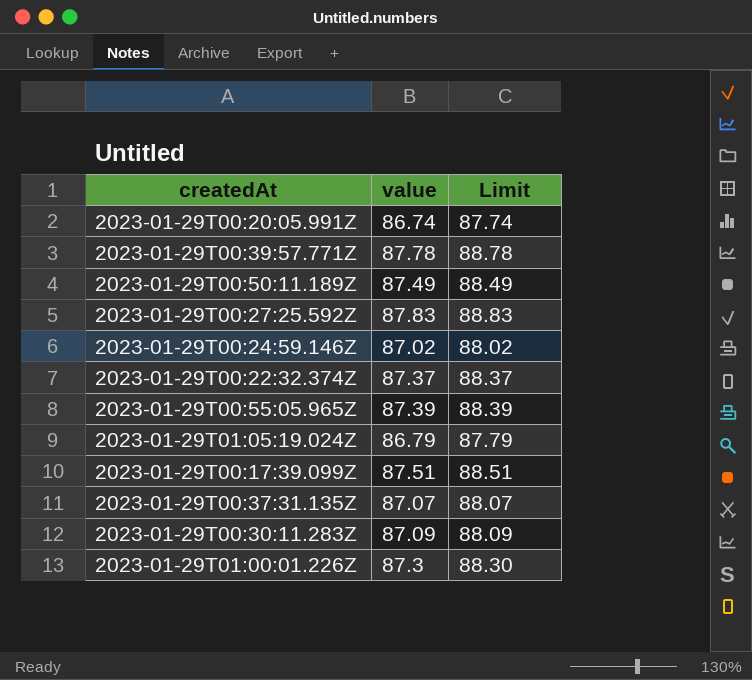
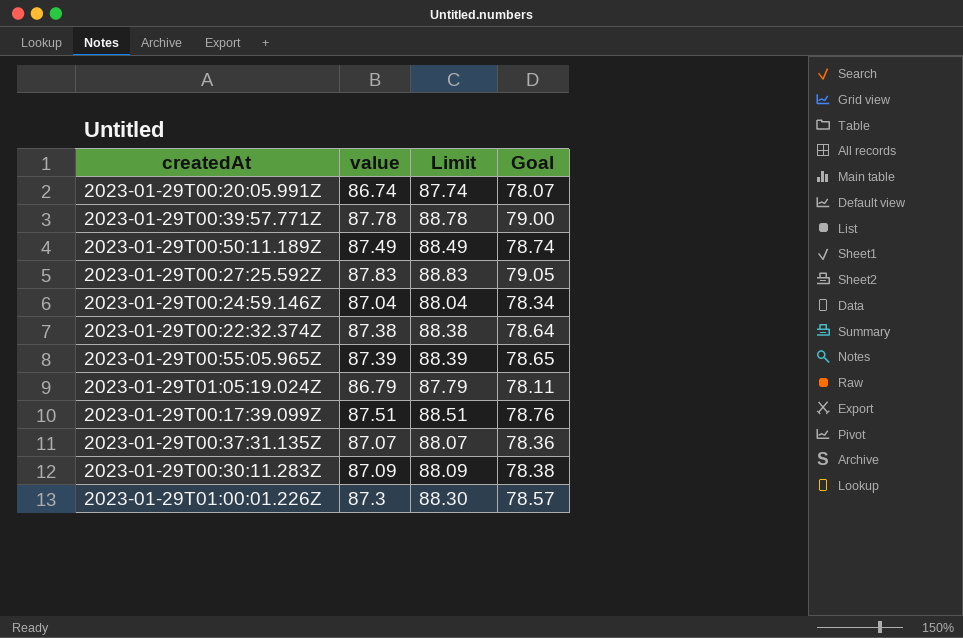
column Goal | formula: none -> [value] * 0.9
2023-01-29T00:24:59.146Z | value: 87.02 -> 87.04
2023-01-29T00:24:59.146Z | Limit: 88.02 -> 88.04
2023-01-29T00:22:32.374Z | value: 87.37 -> 87.38
2023-01-29T00:22:32.374Z | Limit: 88.37 -> 88.38

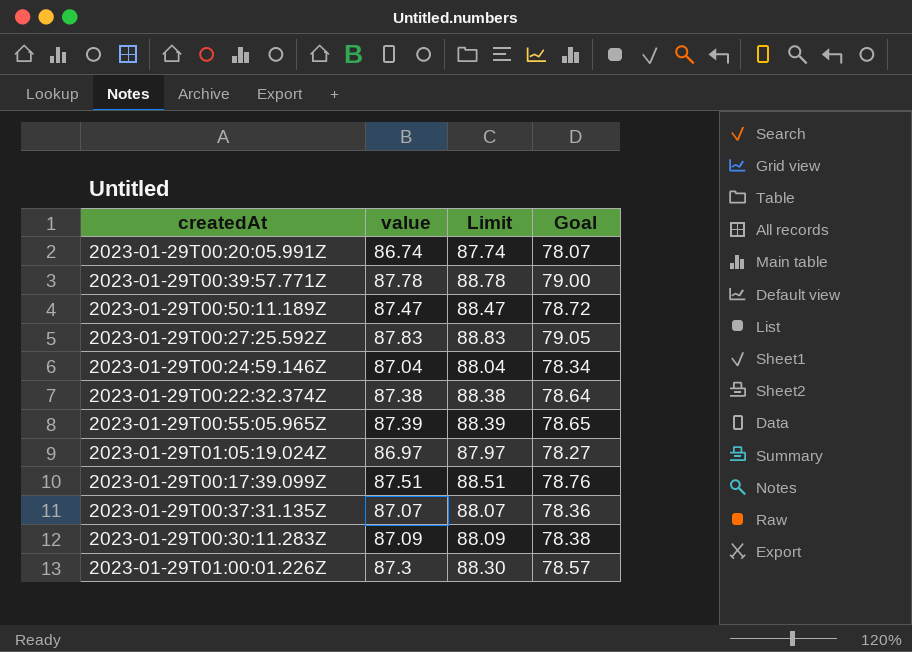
2023-01-29T00:50:11.189Z | value: 87.49 -> 87.47
2023-01-29T00:50:11.189Z | Limit: 88.49 -> 88.47
2023-01-29T00:50:11.189Z | Goal: 78.74 -> 78.72
2023-01-29T01:05:19.024Z | value: 86.79 -> 86.97
2023-01-29T01:05:19.024Z | Limit: 87.79 -> 87.97
2023-01-29T01:05:19.024Z | Goal: 78.11 -> 78.27

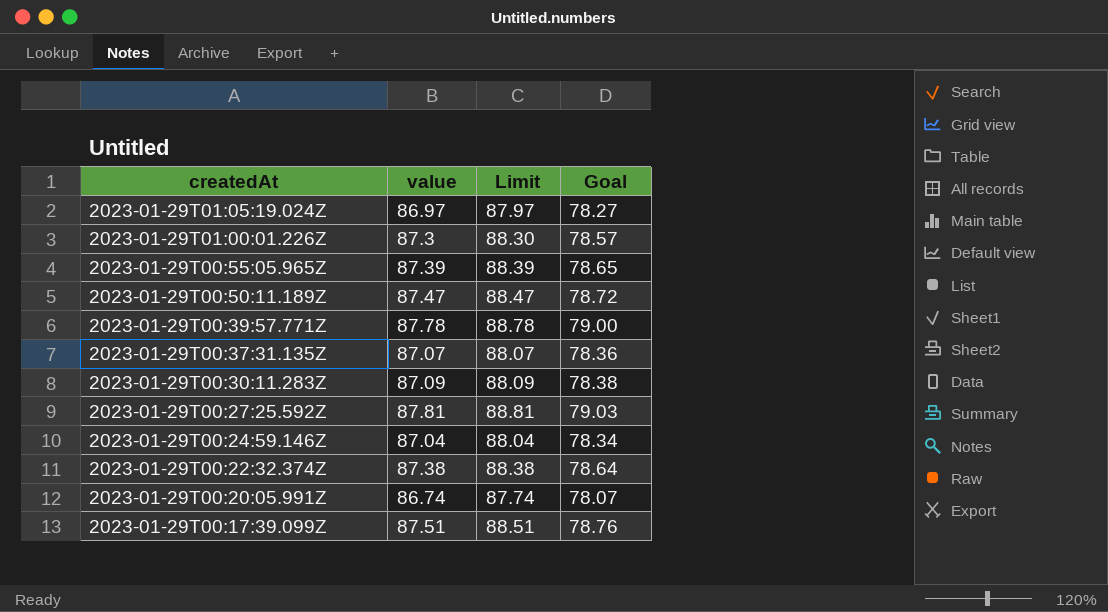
row order: none -> createdAt descending
2023-01-29T00:27:25.592Z | value: 87.83 -> 87.81
2023-01-29T00:27:25.592Z | Limit: 88.83 -> 88.81
2023-01-29T00:27:25.592Z | Goal: 79.05 -> 79.03

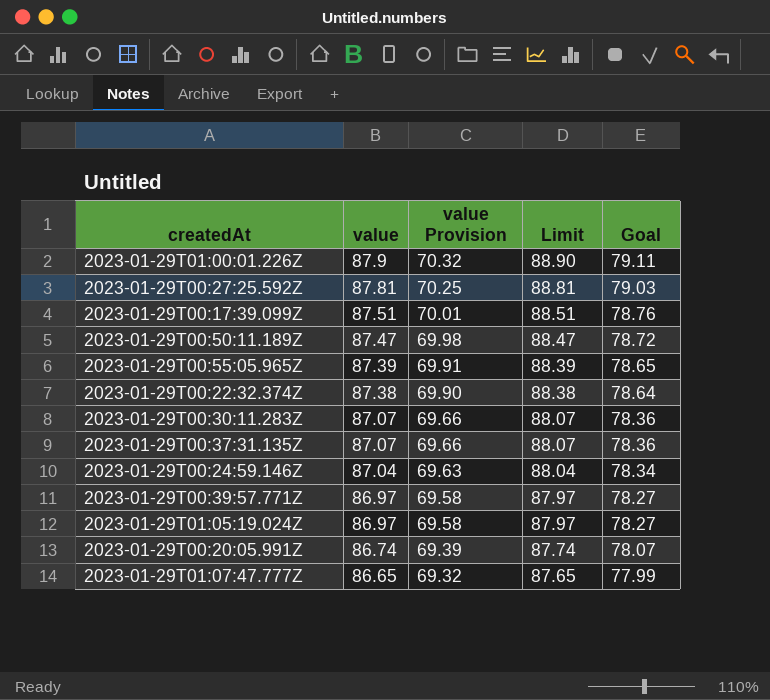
row order: createdAt descending -> value descending
column value Provision | formula: none -> [value] * 0.8
2023-01-29T01:00:01.226Z | value: 87.3 -> 87.9
2023-01-29T01:00:01.226Z | Limit: 88.30 -> 88.90
2023-01-29T01:00:01.226Z | Goal: 78.57 -> 79.11
2023-01-29T00:30:11.283Z | value: 87.09 -> 87.07
2023-01-29T00:30:11.283Z | Limit: 88.09 -> 88.07
2023-01-29T00:30:11.283Z | Goal: 78.38 -> 78.36
2023-01-29T00:39:57.771Z | value: 87.78 -> 86.97
2023-01-29T00:39:57.771Z | Limit: 88.78 -> 87.97
2023-01-29T00:39:57.771Z | Goal: 79.00 -> 78.27
row 2023-01-29T01:07:47.777Z: none -> 86.65 | 69.32 | 87.65 | 77.99

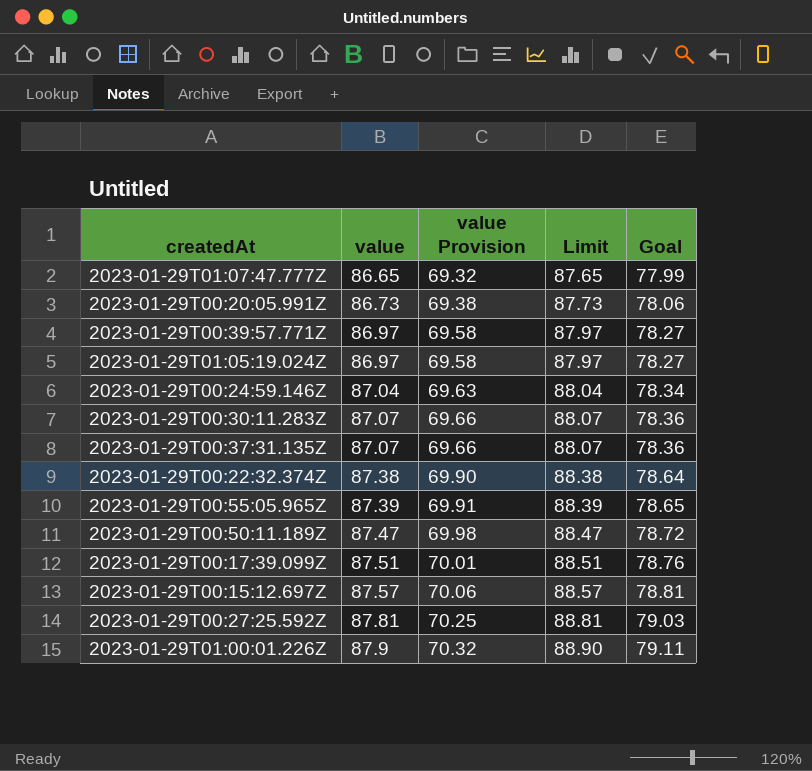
row order: value descending -> value ascending
2023-01-29T00:20:05.991Z | value: 86.74 -> 86.73
2023-01-29T00:20:05.991Z | value Provision: 69.39 -> 69.38
2023-01-29T00:20:05.991Z | Limit: 87.74 -> 87.73
2023-01-29T00:20:05.991Z | Goal: 78.07 -> 78.06
row 2023-01-29T00:15:12.697Z: none -> 87.57 | 70.06 | 88.57 | 78.81

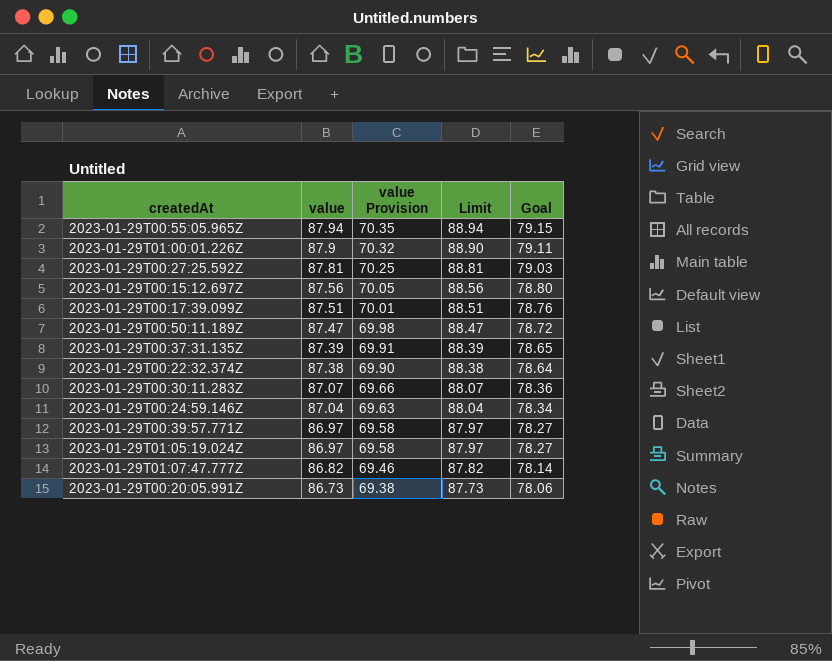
row order: value ascending -> value descending
2023-01-29T00:55:05.965Z | value: 87.39 -> 87.94
2023-01-29T00:55:05.965Z | value Provision: 69.91 -> 70.35
2023-01-29T00:55:05.965Z | Limit: 88.39 -> 88.94
2023-01-29T00:55:05.965Z | Goal: 78.65 -> 79.15
2023-01-29T00:15:12.697Z | value: 87.57 -> 87.56
2023-01-29T00:15:12.697Z | value Provision: 70.06 -> 70.05
2023-01-29T00:15:12.697Z | Limit: 88.57 -> 88.56
2023-01-29T00:15:12.697Z | Goal: 78.81 -> 78.80
2023-01-29T00:37:31.135Z | value: 87.07 -> 87.39
2023-01-29T00:37:31.135Z | value Provision: 69.66 -> 69.91
2023-01-29T00:37:31.135Z | Limit: 88.07 -> 88.39
2023-01-29T00:37:31.135Z | Goal: 78.36 -> 78.65
2023-01-29T01:07:47.777Z | value: 86.65 -> 86.82
2023-01-29T01:07:47.777Z | value Provision: 69.32 -> 69.46
2023-01-29T01:07:47.777Z | Limit: 87.65 -> 87.82
2023-01-29T01:07:47.777Z | Goal: 77.99 -> 78.14

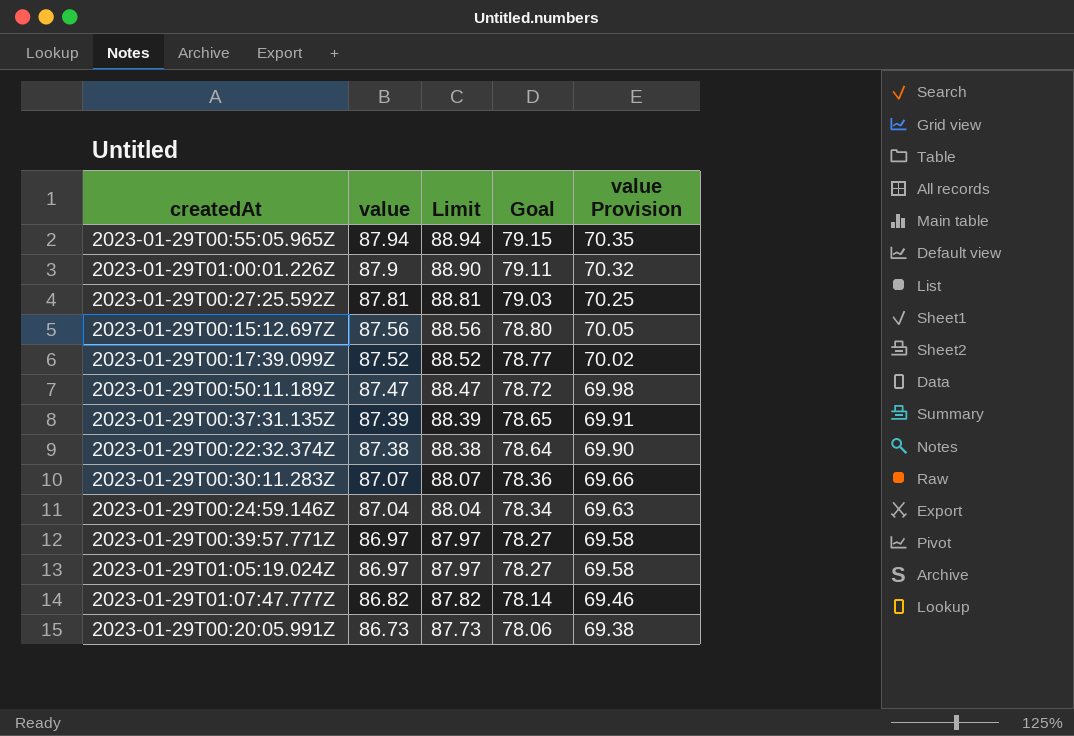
column value Provision | position: 3 -> 5
2023-01-29T00:17:39.099Z | value: 87.51 -> 87.52
2023-01-29T00:17:39.099Z | Limit: 88.51 -> 88.52
2023-01-29T00:17:39.099Z | Goal: 78.76 -> 78.77
2023-01-29T00:17:39.099Z | value Provision: 70.01 -> 70.02

